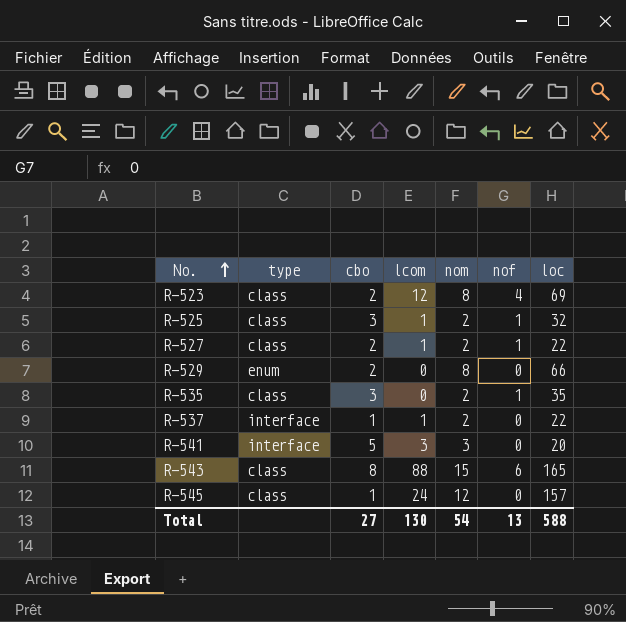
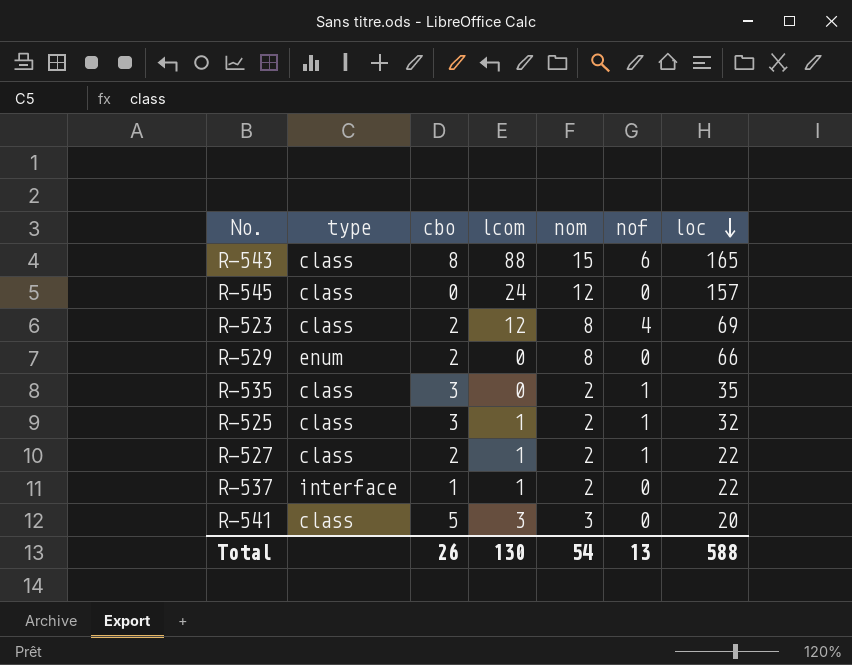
row order: No. ascending -> loc descending
R-545 | cbo: 1 -> 0
R-541 | type: interface -> class
Total | cbo: 27 -> 26

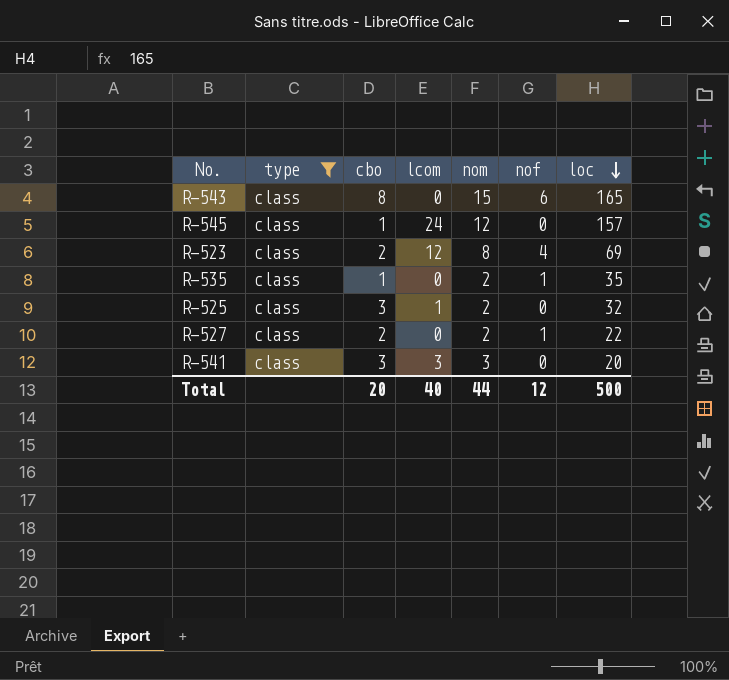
filter: none -> type = class
R-543 | lcom: 88 -> 0
R-545 | cbo: 0 -> 1
R-535 | cbo: 3 -> 1
R-525 | nof: 1 -> 0
R-527 | lcom: 1 -> 0
R-541 | cbo: 5 -> 3
Total | cbo: 26 -> 20
Total | lcom: 130 -> 40
Total | nom: 54 -> 44
Total | nof: 13 -> 12
Total | loc: 588 -> 500

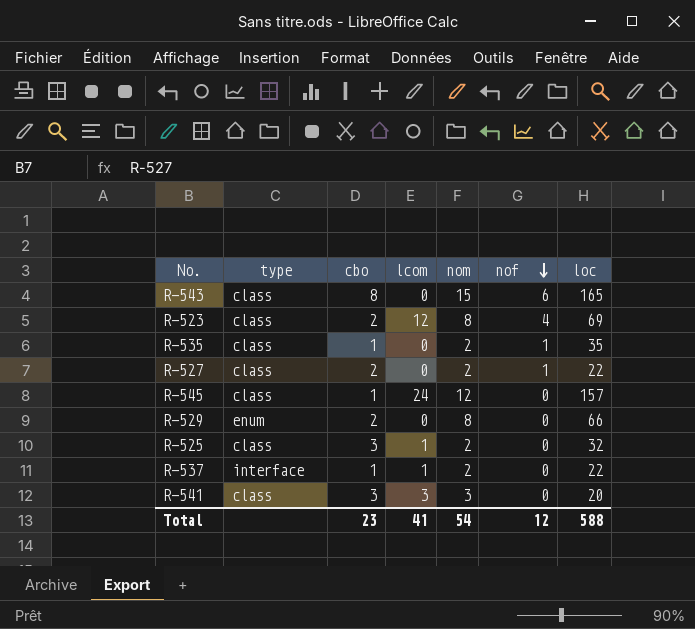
filter: type = class -> none
row order: loc descending -> nof descending
Total | cbo: 20 -> 23
Total | lcom: 40 -> 41
Total | nom: 44 -> 54
Total | loc: 500 -> 588

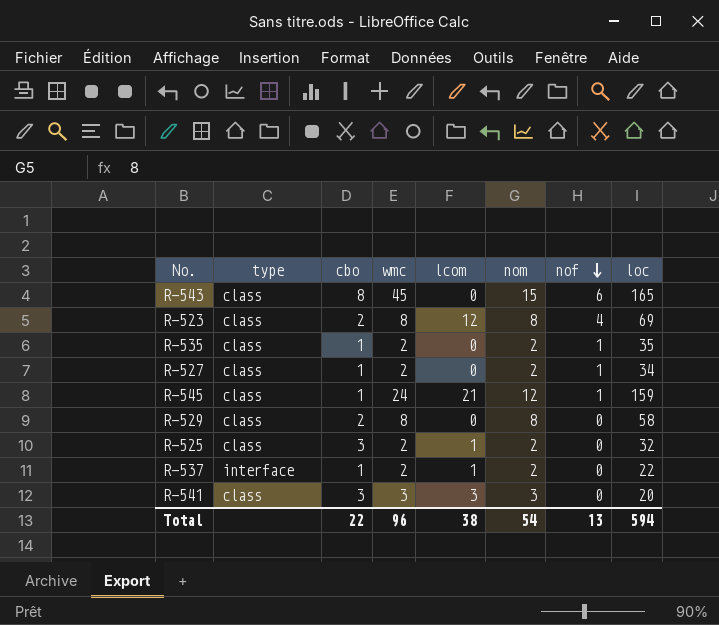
column wmc | position: none -> 4
R-527 | cbo: 2 -> 1
R-527 | loc: 22 -> 34
R-545 | lcom: 24 -> 21
R-545 | nof: 0 -> 1
R-545 | loc: 157 -> 159
R-529 | type: enum -> class
R-529 | loc: 66 -> 58
Total | cbo: 23 -> 22
Total | lcom: 41 -> 38
Total | nof: 12 -> 13
Total | loc: 588 -> 594

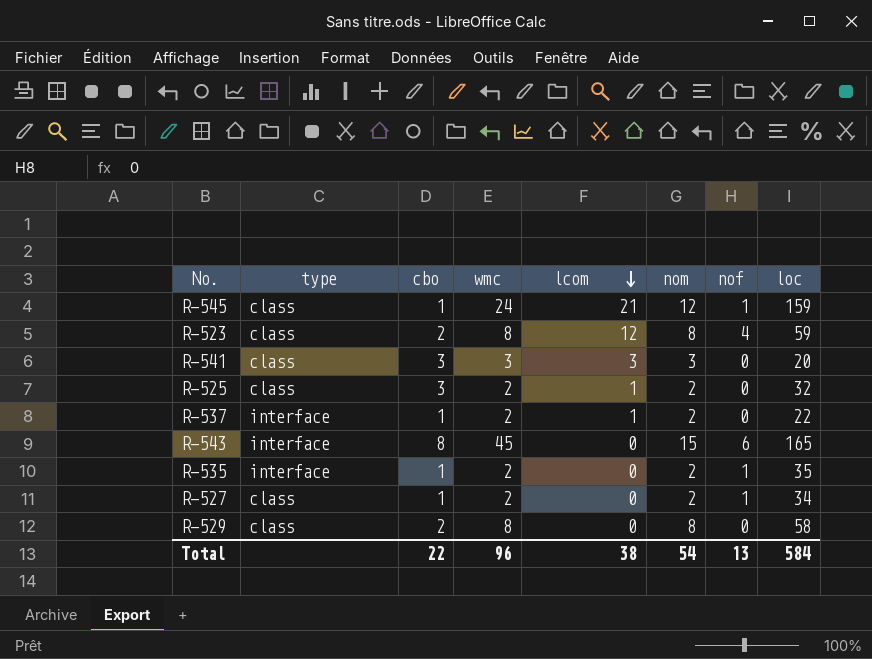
row order: nof descending -> lcom descending
R-523 | loc: 69 -> 59
R-543 | type: class -> interface
R-535 | type: class -> interface
Total | loc: 594 -> 584

